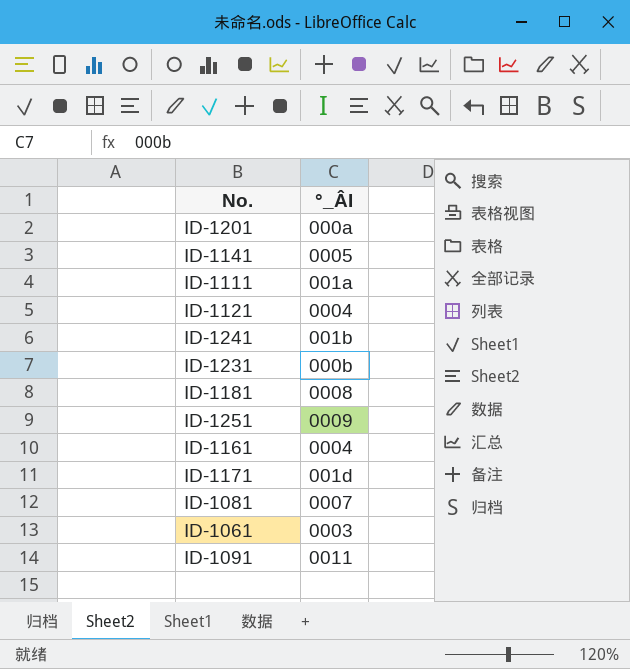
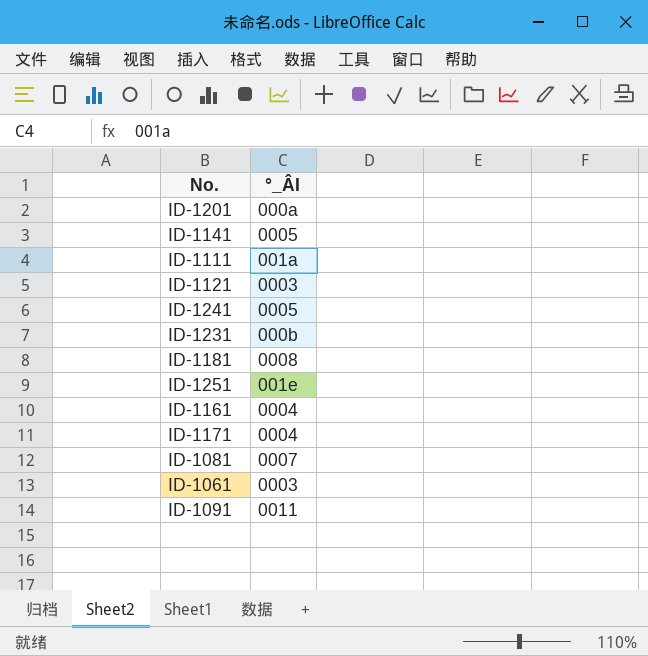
ID-1121 | °_ÂI: 0004 -> 0003
ID-1241 | °_ÂI: 001b -> 0005
ID-1251 | °_ÂI: 0009 -> 001e
ID-1171 | °_ÂI: 001d -> 0004

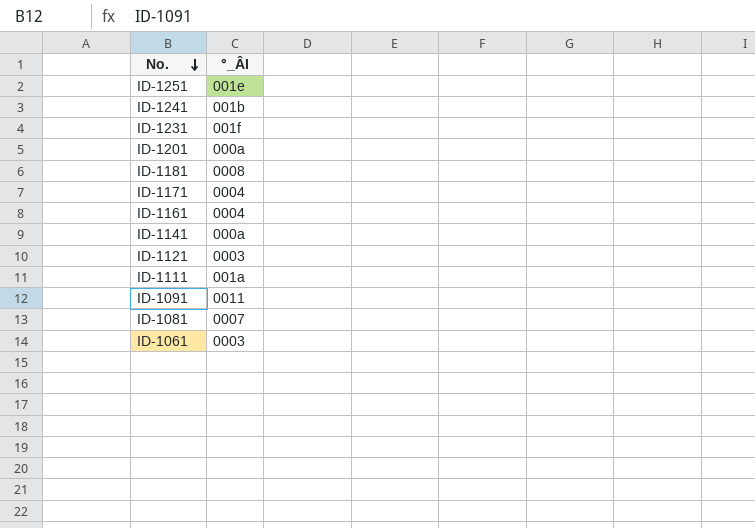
row order: none -> No. descending
ID-1241 | °_ÂI: 0005 -> 001b
ID-1231 | °_ÂI: 000b -> 001f
ID-1141 | °_ÂI: 0005 -> 000a

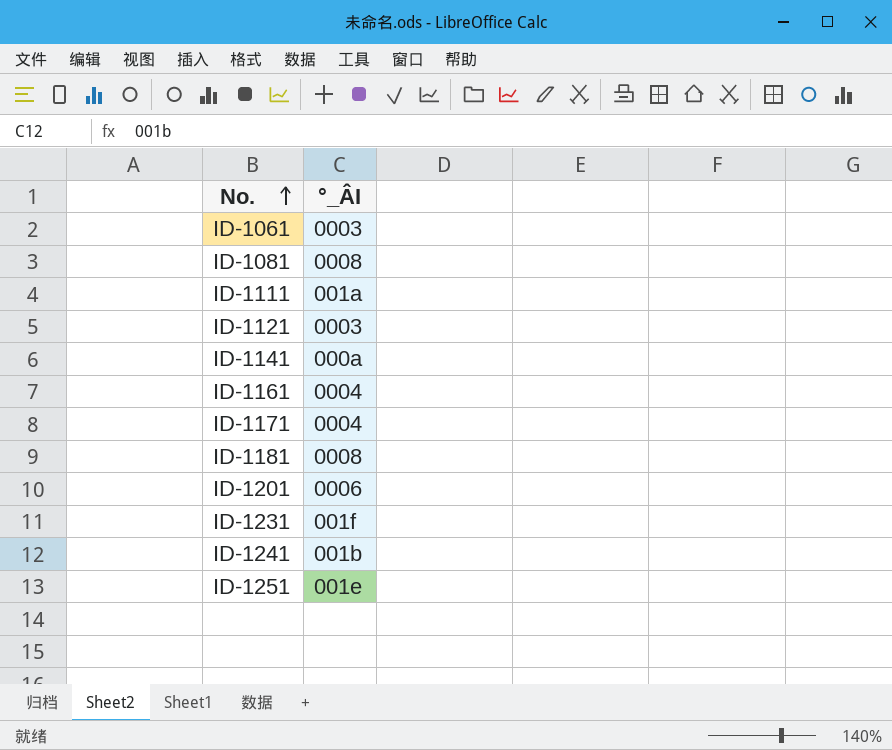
row order: No. descending -> No. ascending
row ID-1091: 0011 -> none
ID-1081 | °_ÂI: 0007 -> 0008
ID-1201 | °_ÂI: 000a -> 0006

